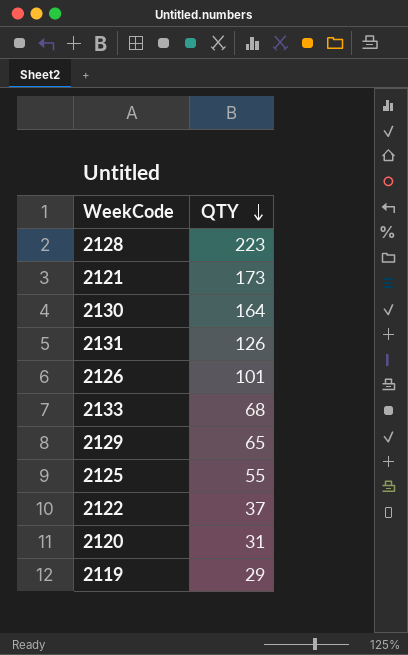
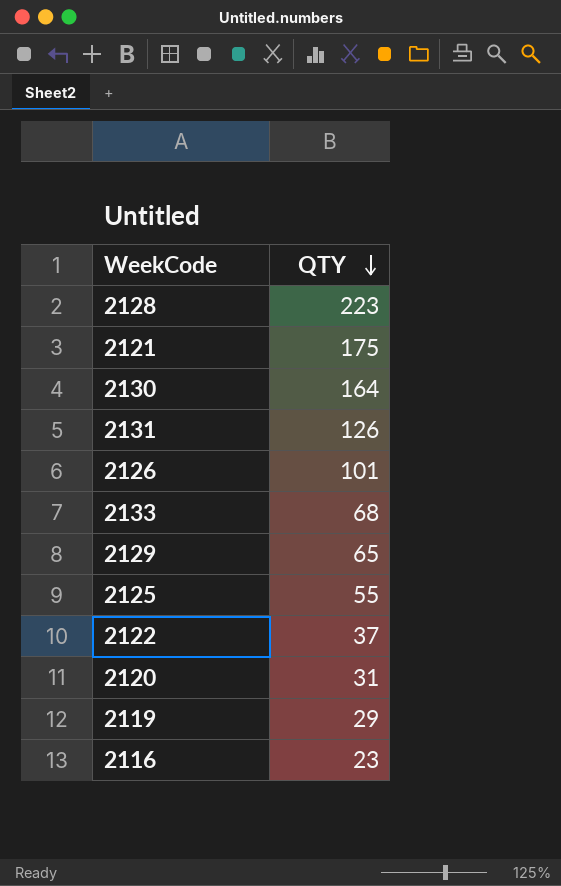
2121 | QTY: 173 -> 175
row 2116: none -> 23

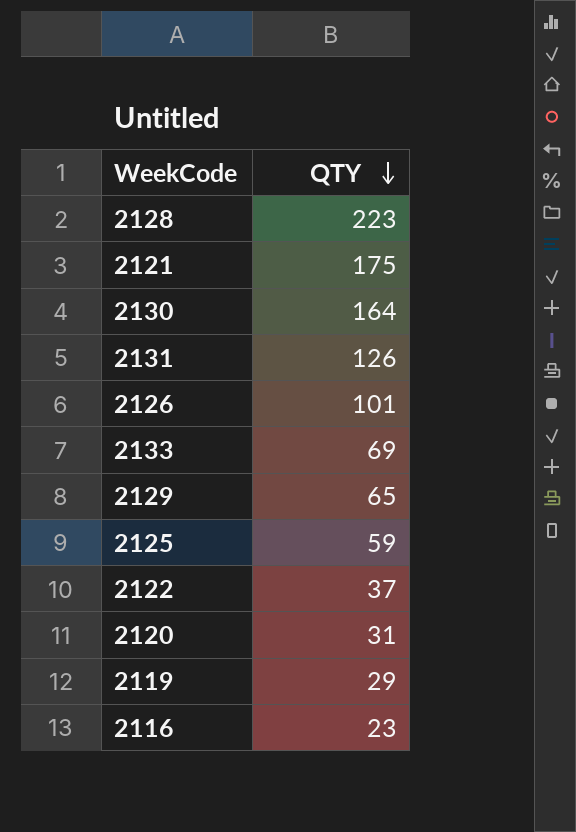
2133 | QTY: 68 -> 69
2125 | QTY: 55 -> 59

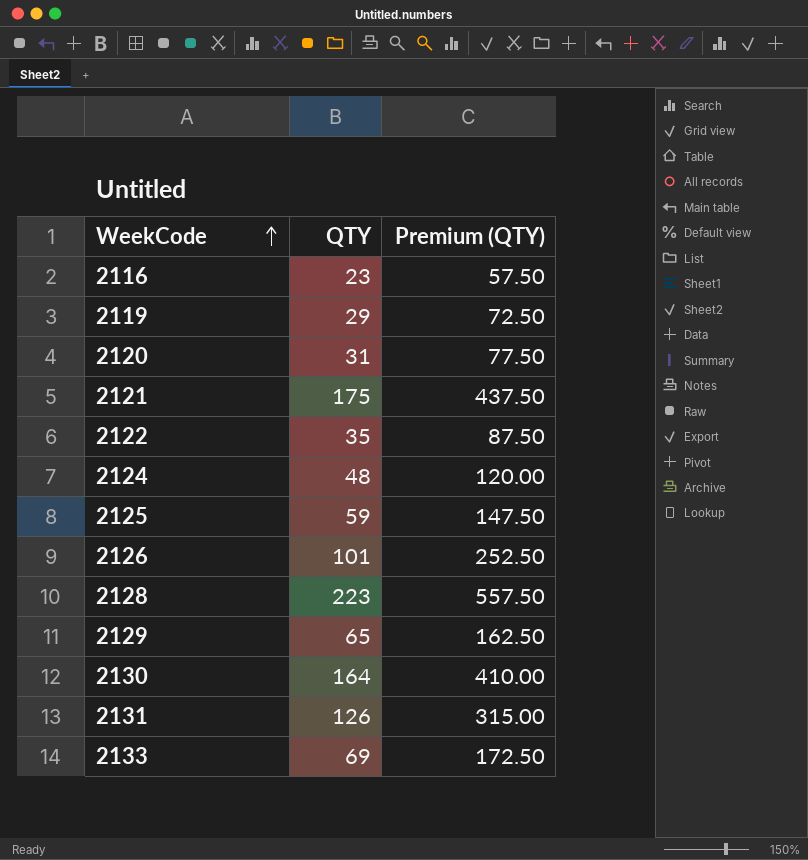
row order: QTY descending -> WeekCode ascending
column Premium (QTY) | formula: none -> [QTY] * 2.5
2122 | QTY: 37 -> 35
row 2124: none -> 48 | 120.00

